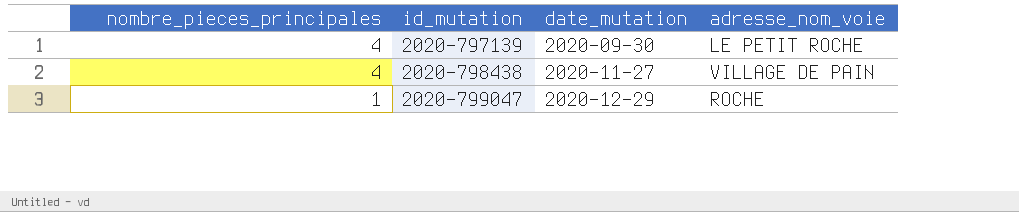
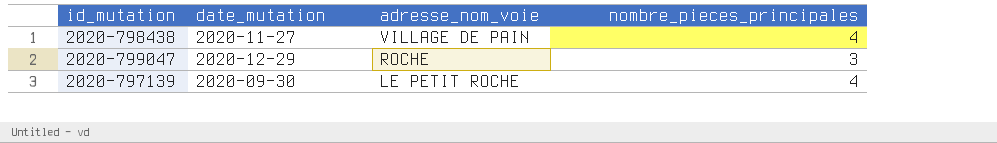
row order: nombre_pieces_principales descending -> adresse_nom_voie descending
column nombre_pieces_principales | position: 1 -> 4
2020-799047 | nombre_pieces_principales: 1 -> 3

